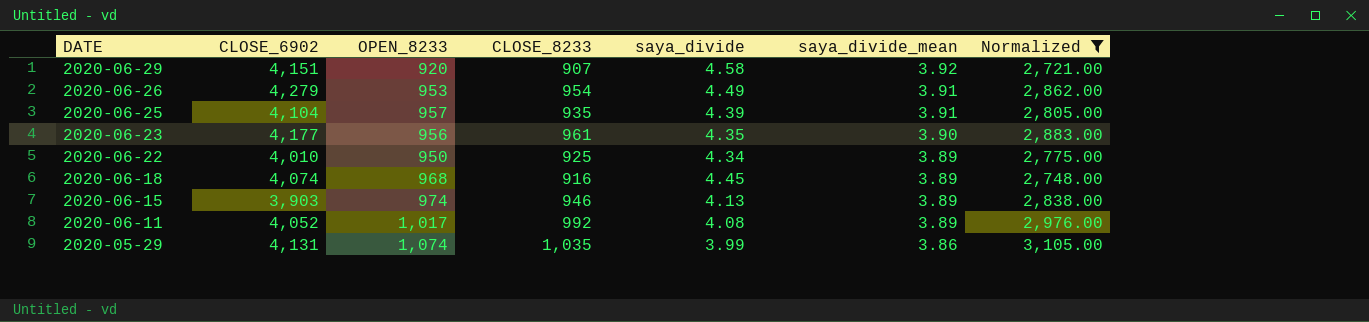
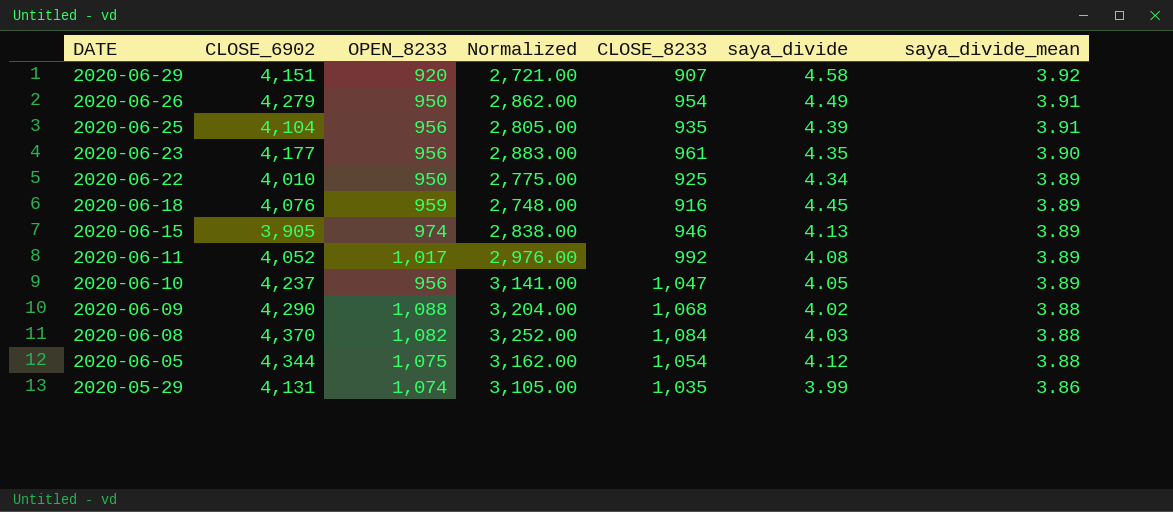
filter: Normalized <= 3,105.00 -> none
column Normalized | position: 7 -> 4
2020-06-26 | OPEN_8233: 953 -> 950
2020-06-25 | OPEN_8233: 957 -> 956
2020-06-18 | CLOSE_6902: 4,074 -> 4,076
2020-06-18 | OPEN_8233: 968 -> 959
2020-06-15 | CLOSE_6902: 3,903 -> 3,905

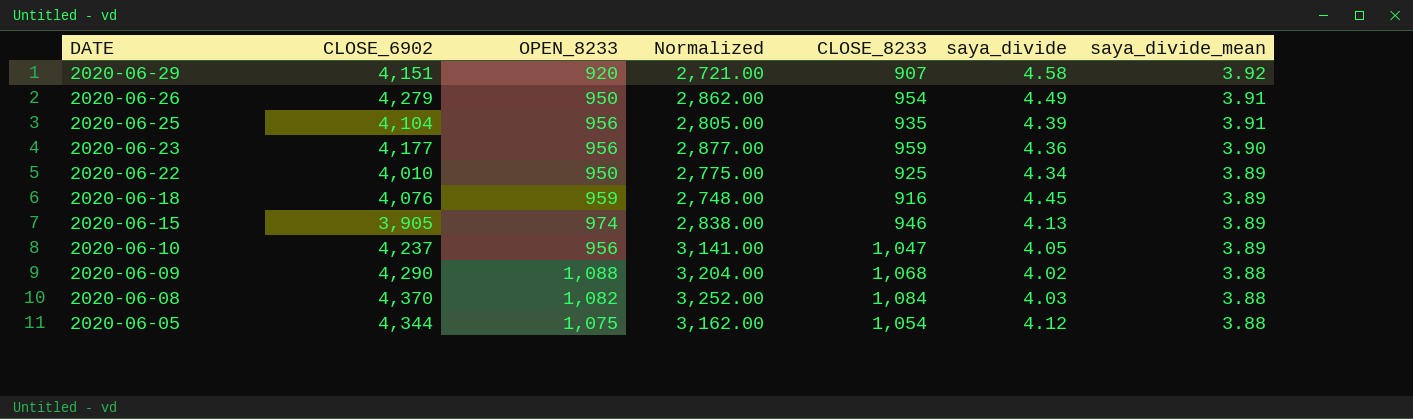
row 2020-06-11: 4,052 | 1,017 | 2,976.00 | 992 | 4.08 | 3.89 -> none
row 2020-05-29: 4,131 | 1,074 | 3,105.00 | 1,035 | 3.99 | 3.86 -> none
2020-06-23 | Normalized: 2,883.00 -> 2,877.00
2020-06-23 | CLOSE_8233: 961 -> 959
2020-06-23 | saya_divide: 4.35 -> 4.36

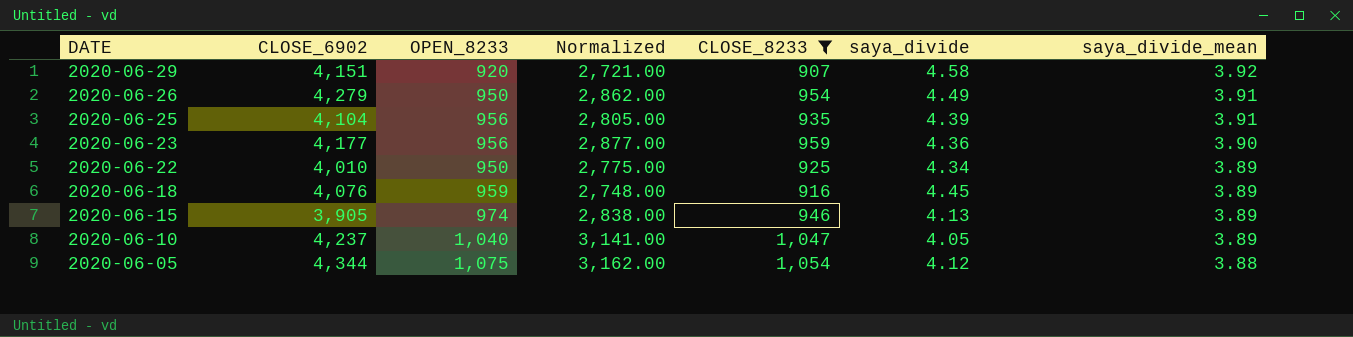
filter: none -> CLOSE_8233 <= 1,054
2020-06-10 | OPEN_8233: 956 -> 1,040

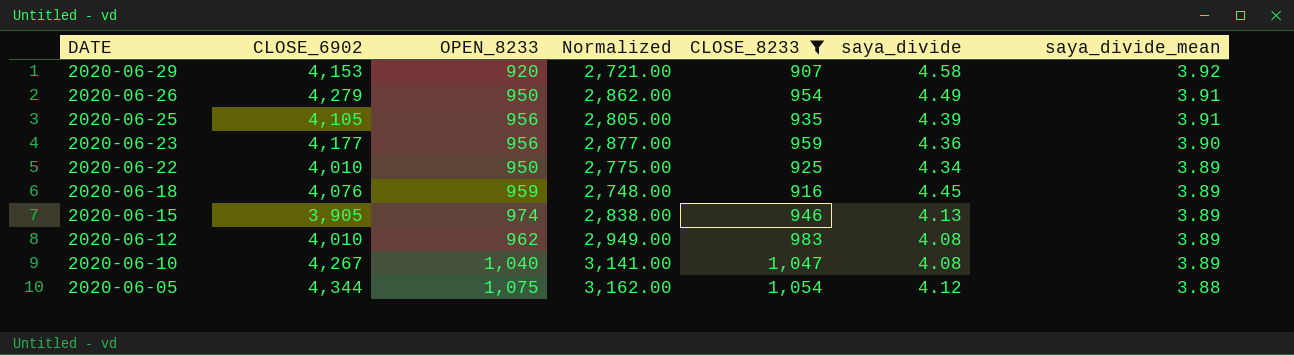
2020-06-29 | CLOSE_6902: 4,151 -> 4,153
2020-06-25 | CLOSE_6902: 4,104 -> 4,105
row 2020-06-12: none -> 4,010 | 962 | 2,949.00 | 983 | 4.08 | 3.89
2020-06-10 | CLOSE_6902: 4,237 -> 4,267
2020-06-10 | saya_divide: 4.05 -> 4.08

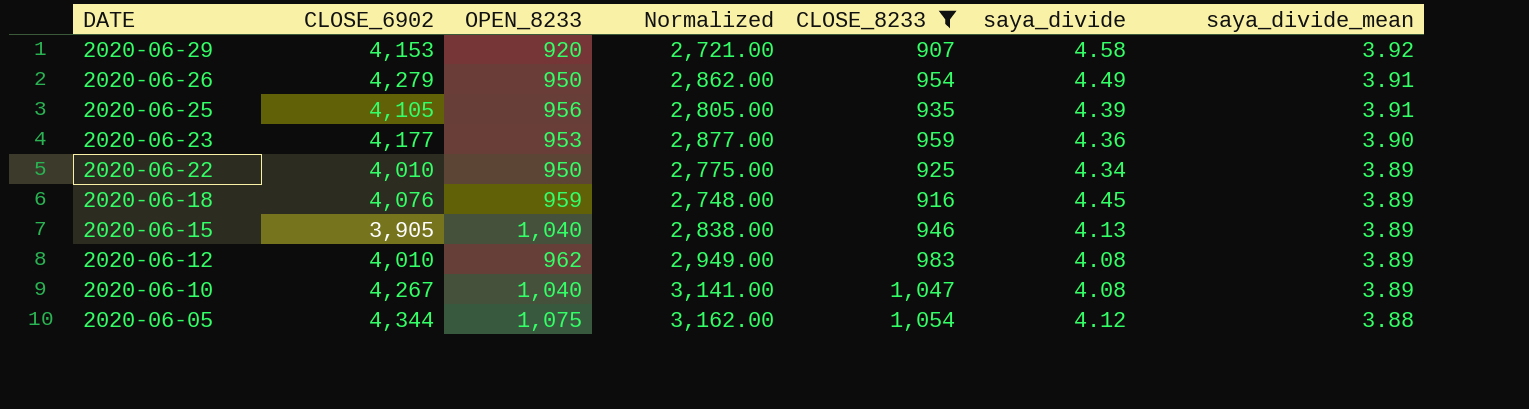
2020-06-23 | OPEN_8233: 956 -> 953
2020-06-15 | OPEN_8233: 974 -> 1,040

